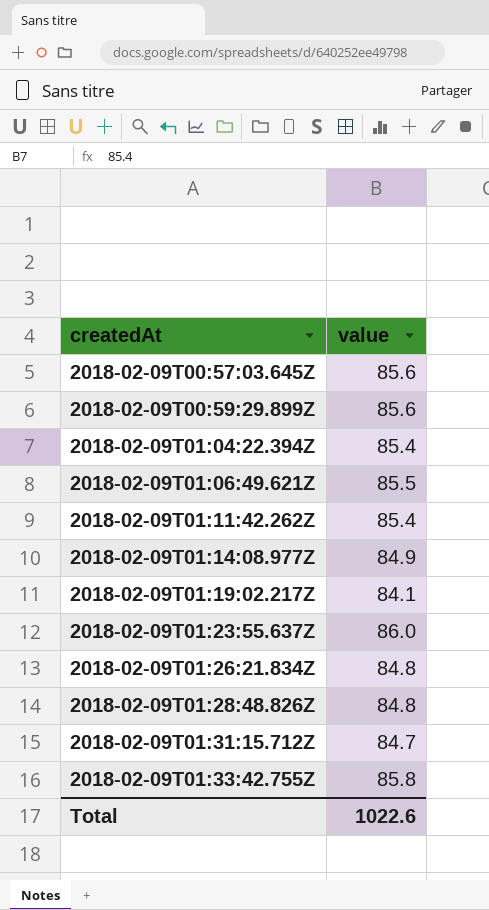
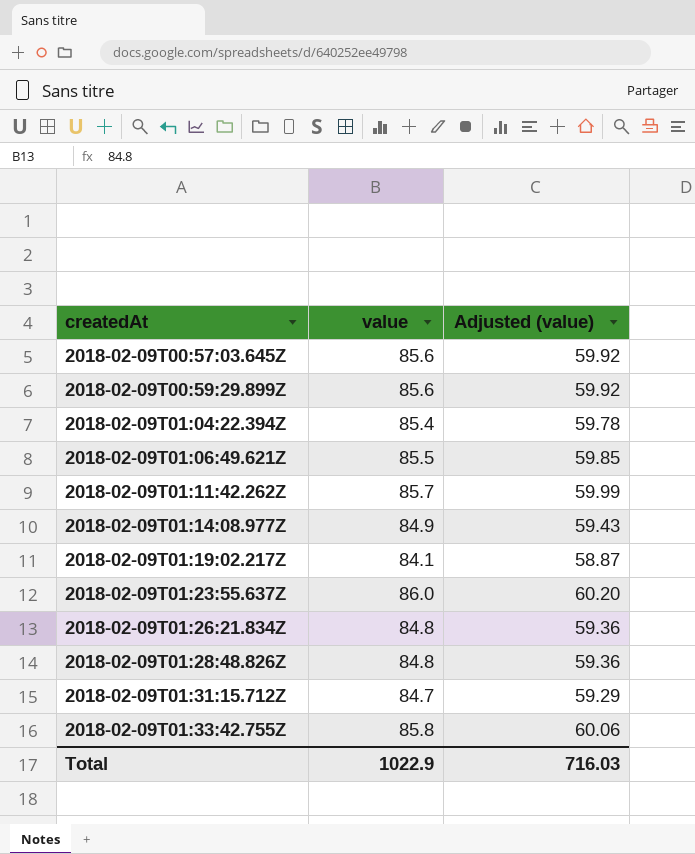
column Adjusted (value) | formula: none -> [value] * 0.7
2018-02-09T01:11:42.262Z | value: 85.4 -> 85.7
Total | value: 1022.6 -> 1022.9

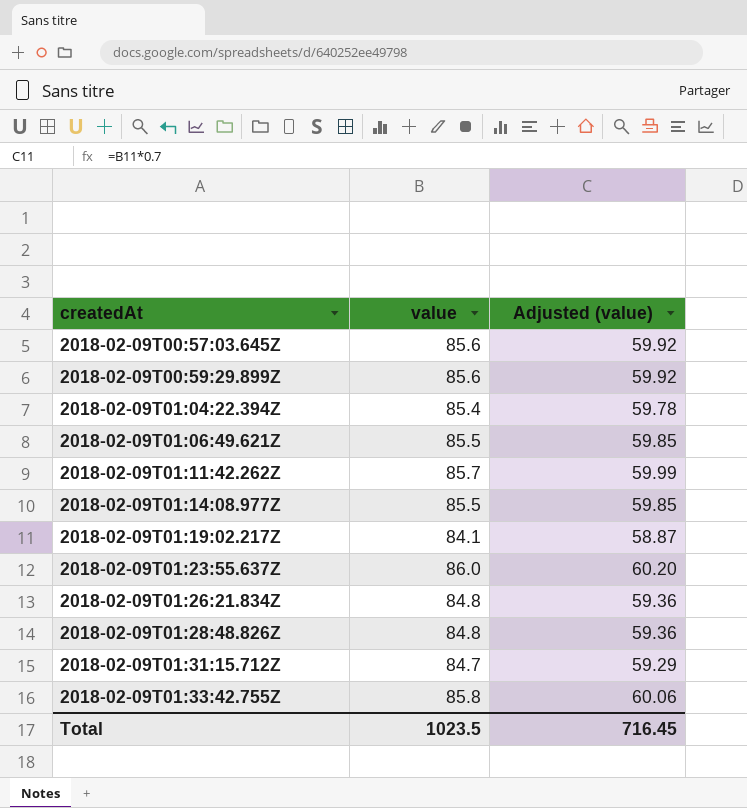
2018-02-09T01:14:08.977Z | value: 84.9 -> 85.5
2018-02-09T01:14:08.977Z | Adjusted (value): 59.43 -> 59.85
Total | value: 1022.9 -> 1023.5
Total | Adjusted (value): 716.03 -> 716.45

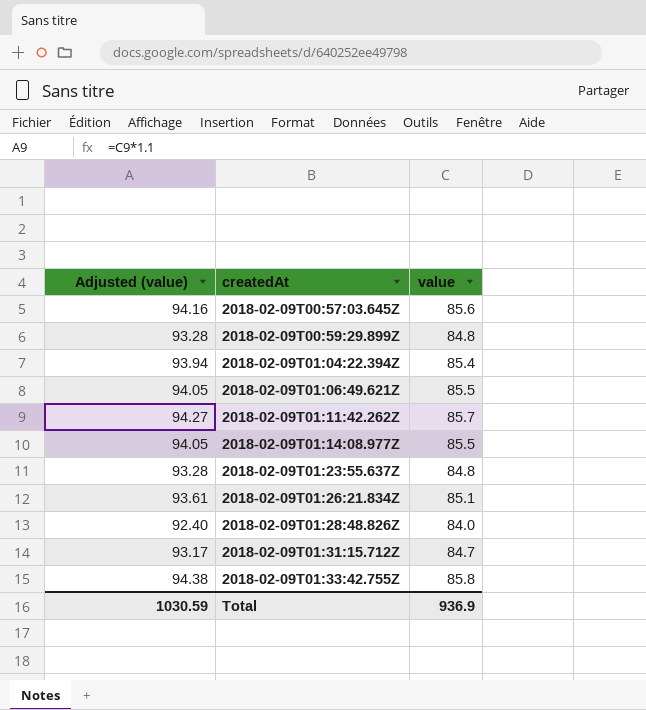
column Adjusted (value) | formula: [value] * 0.7 -> [value] * 1.1
column Adjusted (value) | position: 3 -> 1
row 2018-02-09T01:19:02.217Z: 84.1 | 58.87 -> none
2018-02-09T00:59:29.899Z | value: 85.6 -> 84.8
2018-02-09T01:23:55.637Z | value: 86.0 -> 84.8
2018-02-09T01:26:21.834Z | value: 84.8 -> 85.1
2018-02-09T01:28:48.826Z | value: 84.8 -> 84.0
Total | Adjusted (value): 716.45 -> 1030.59
Total | value: 1023.5 -> 936.9

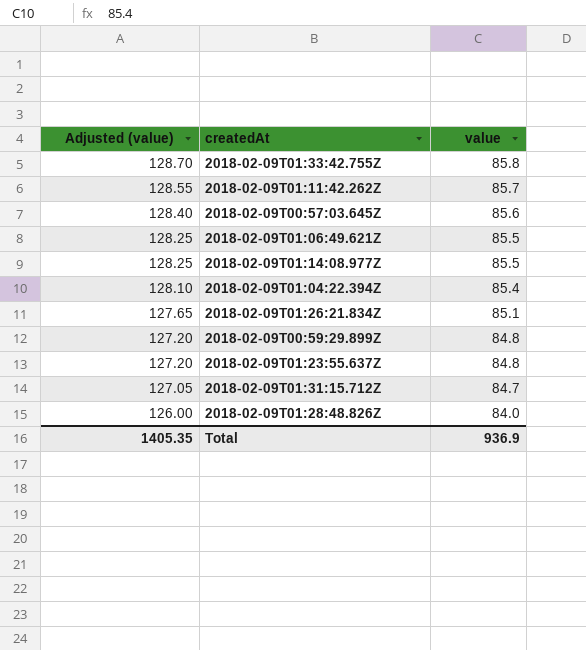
row order: createdAt ascending -> Adjusted (value) descending
column Adjusted (value) | formula: [value] * 1.1 -> [value] * 1.5
Total | Adjusted (value): 1030.59 -> 1405.35

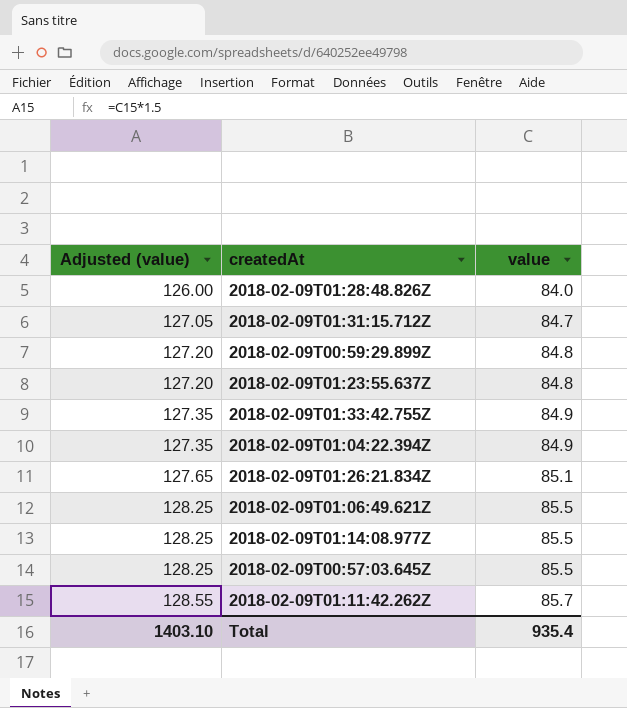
row order: Adjusted (value) descending -> Adjusted (value) ascending
2018-02-09T01:33:42.755Z | Adjusted (value): 128.70 -> 127.35
2018-02-09T01:33:42.755Z | value: 85.8 -> 84.9
2018-02-09T01:04:22.394Z | Adjusted (value): 128.10 -> 127.35
2018-02-09T01:04:22.394Z | value: 85.4 -> 84.9
2018-02-09T00:57:03.645Z | Adjusted (value): 128.40 -> 128.25
2018-02-09T00:57:03.645Z | value: 85.6 -> 85.5
Total | Adjusted (value): 1405.35 -> 1403.10
Total | value: 936.9 -> 935.4

